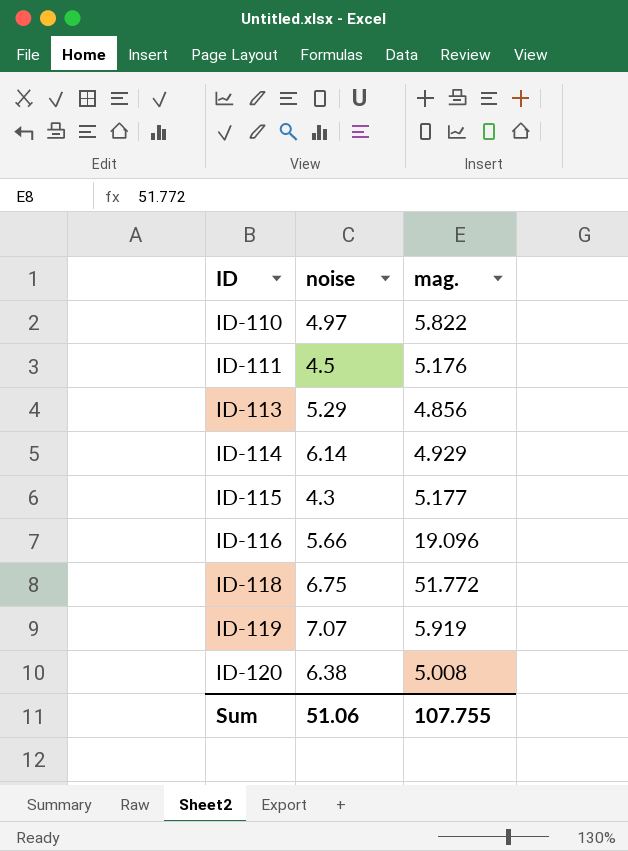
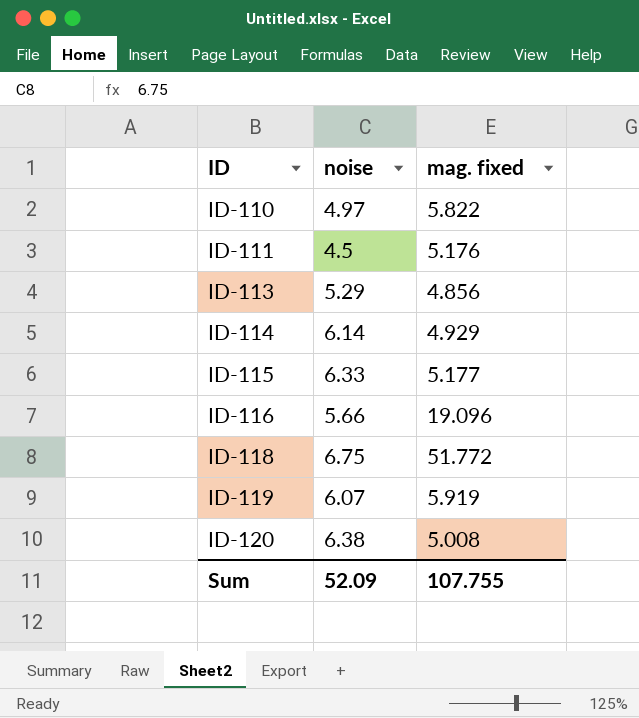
column name: mag. -> mag. fixed
ID-115 | noise: 4.3 -> 6.33
ID-119 | noise: 7.07 -> 6.07
Sum | noise: 51.06 -> 52.09

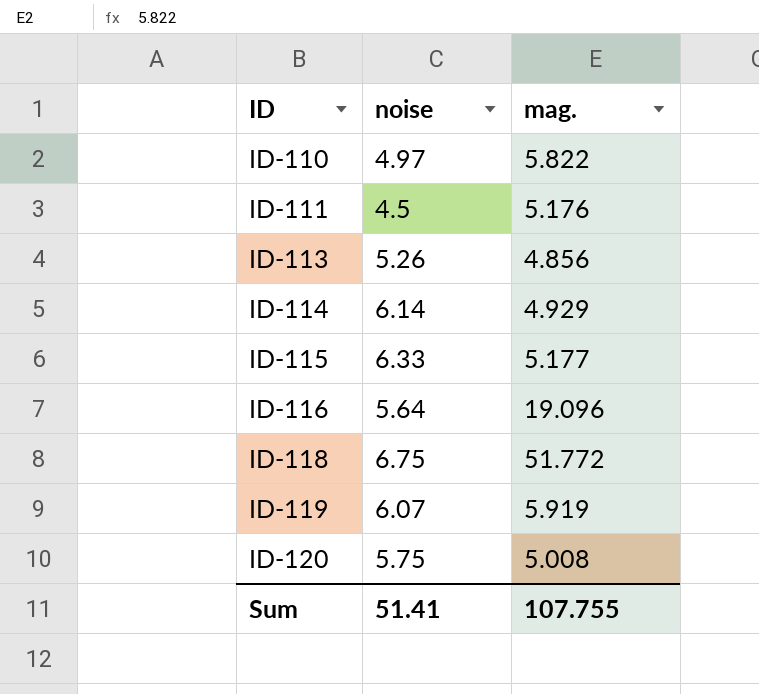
column name: mag. fixed -> mag.
ID-113 | noise: 5.29 -> 5.26
ID-116 | noise: 5.66 -> 5.64
ID-120 | noise: 6.38 -> 5.75
Sum | noise: 52.09 -> 51.41

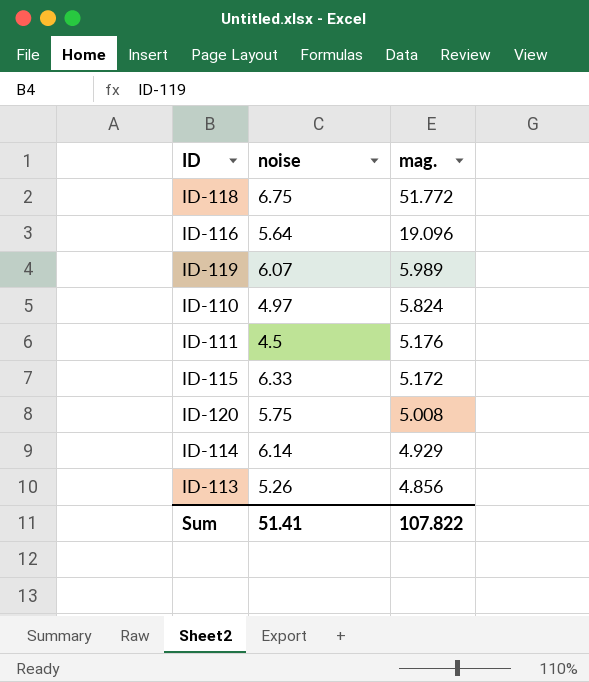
row order: ID ascending -> mag. descending
ID-119 | mag.: 5.919 -> 5.989
ID-110 | mag.: 5.822 -> 5.824
ID-115 | mag.: 5.177 -> 5.172
Sum | mag.: 107.755 -> 107.822

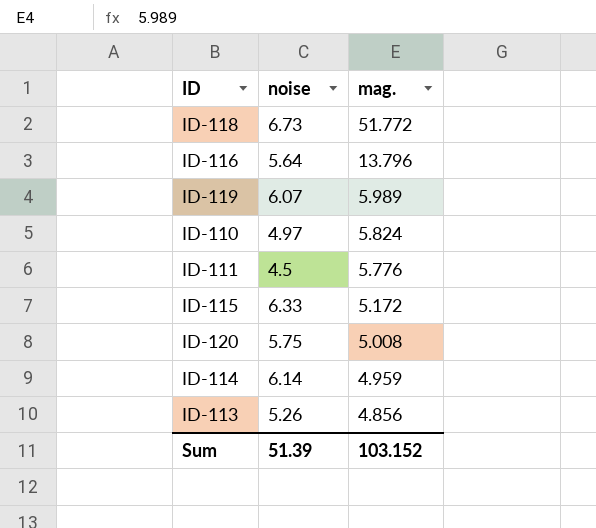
ID-118 | noise: 6.75 -> 6.73
ID-116 | mag.: 19.096 -> 13.796
ID-111 | mag.: 5.176 -> 5.776
ID-114 | mag.: 4.929 -> 4.959
Sum | noise: 51.41 -> 51.39
Sum | mag.: 107.822 -> 103.152

